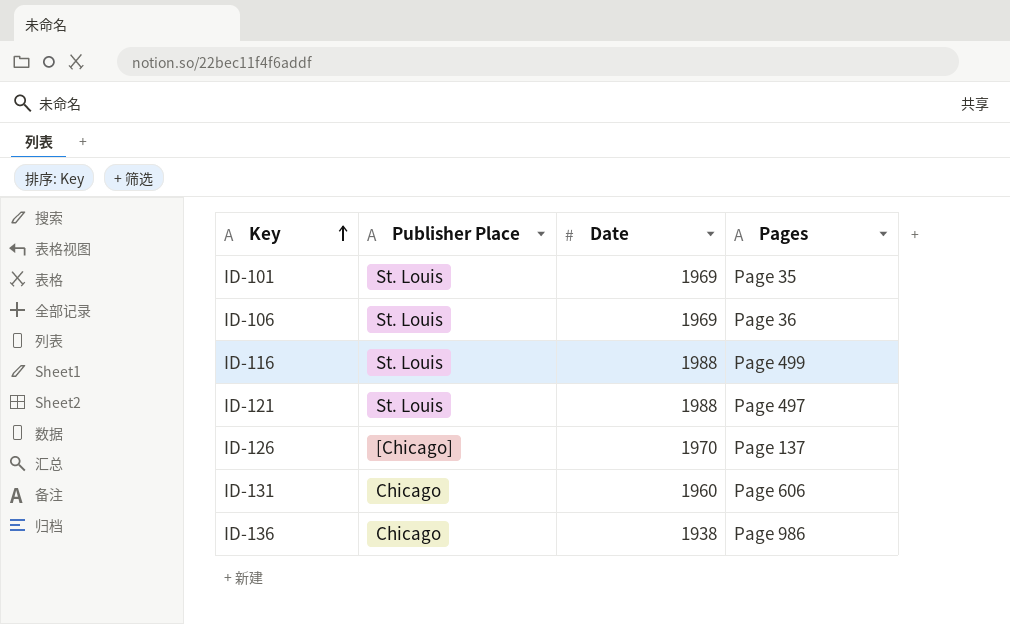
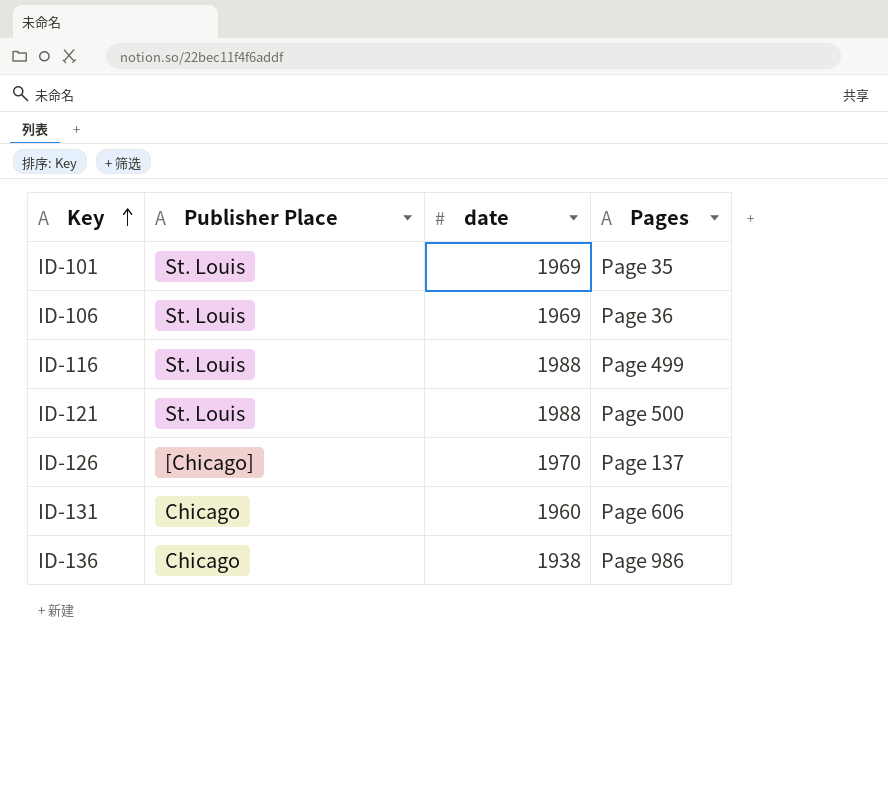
column name: Date -> date
ID-121 | Pages: Page 497 -> Page 500

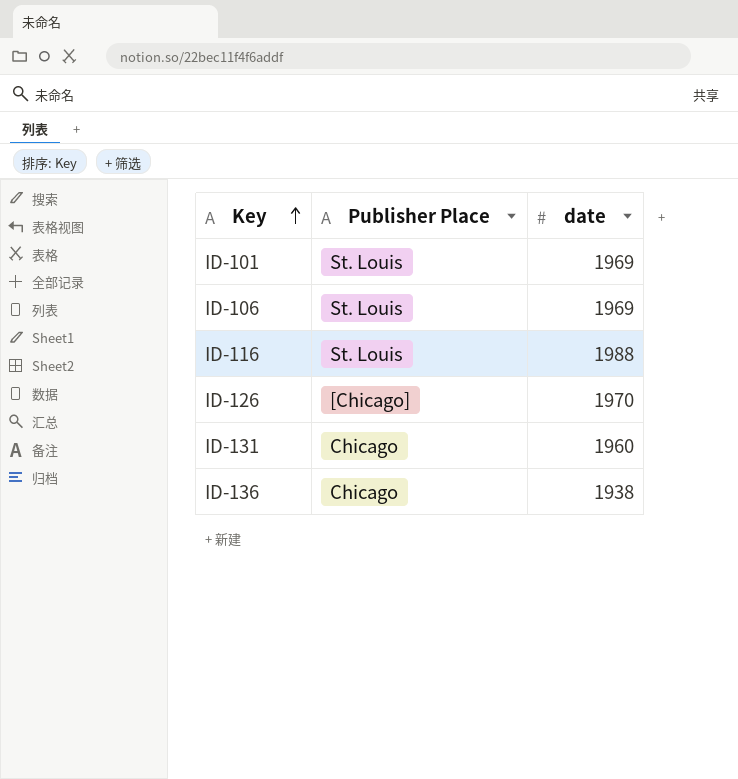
column Pages | position: 4 -> none
row ID-121: St. Louis | 1988 | Page 500 -> none

